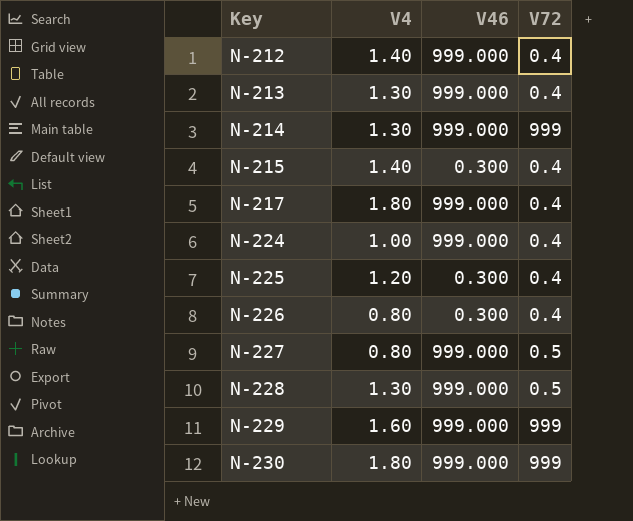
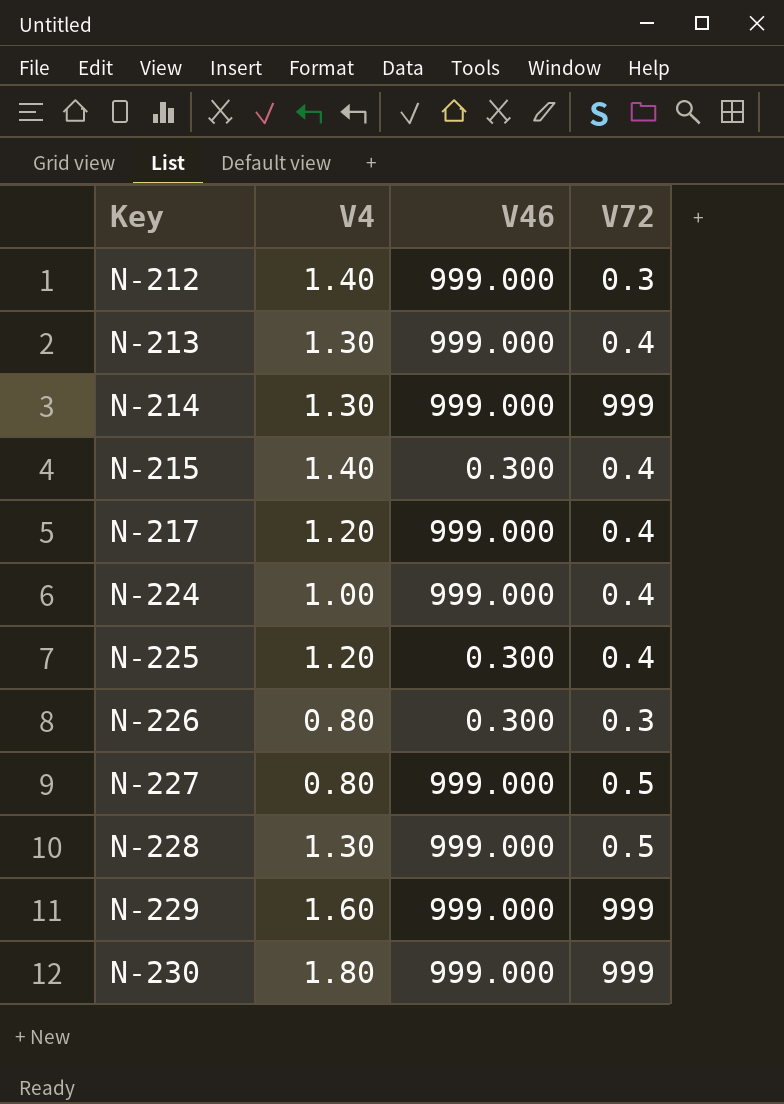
N-212 | V72: 0.4 -> 0.3
N-217 | V4: 1.80 -> 1.20
N-226 | V72: 0.4 -> 0.3

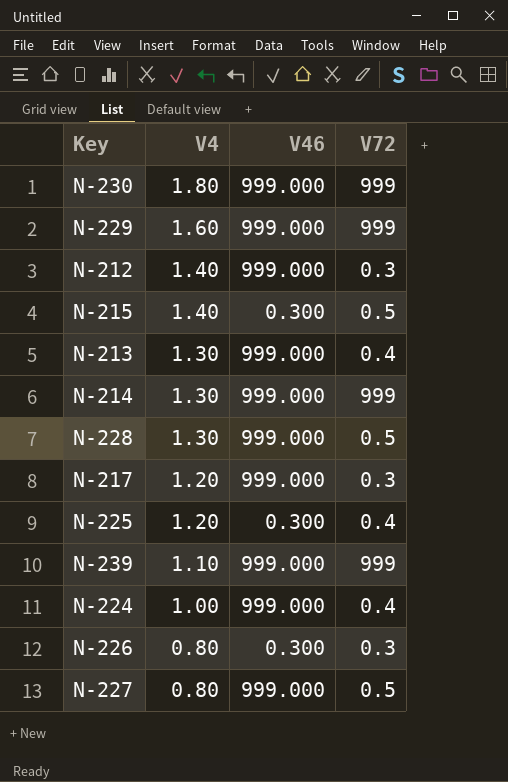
row order: Key ascending -> V4 descending
N-215 | V72: 0.4 -> 0.5
N-217 | V72: 0.4 -> 0.3
row N-239: none -> 1.10 | 999.000 | 999

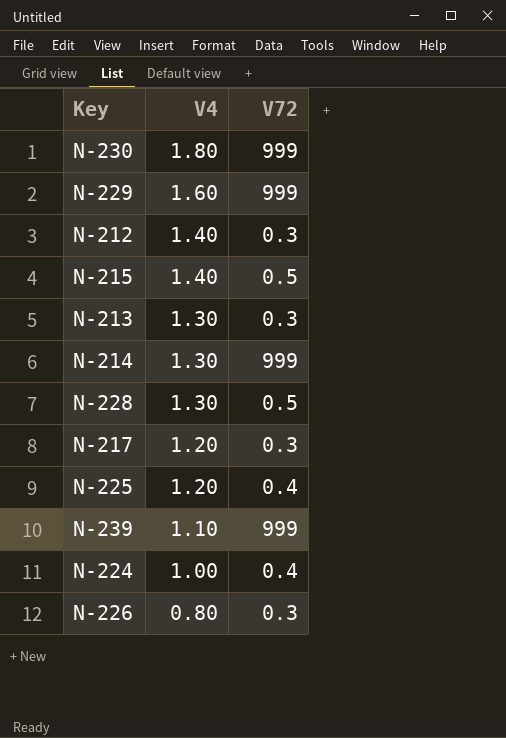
column V46 | position: 3 -> none
row N-227: 0.80 | 999.000 | 0.5 -> none
N-213 | V72: 0.4 -> 0.3

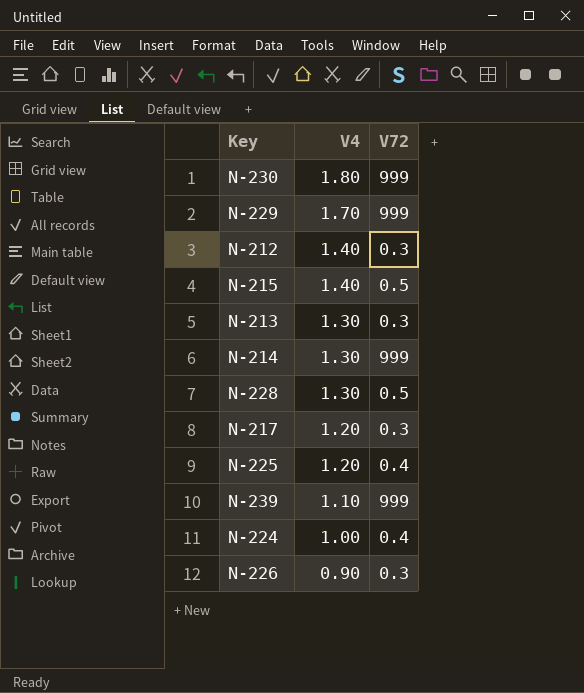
N-229 | V4: 1.60 -> 1.70
N-226 | V4: 0.80 -> 0.90

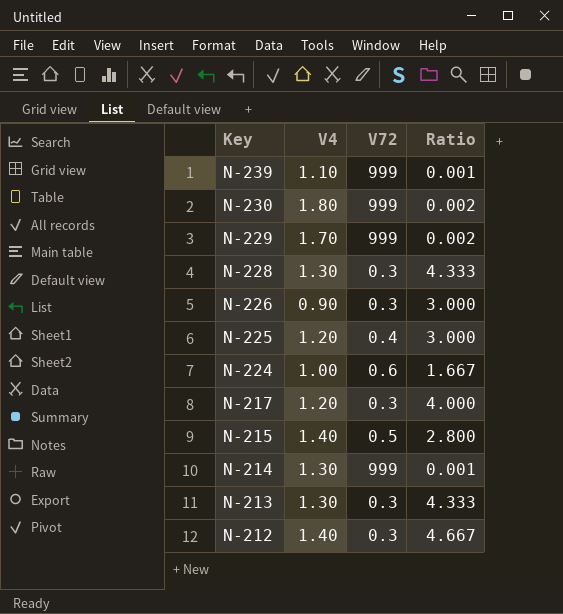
row order: V4 descending -> Key descending
column Ratio | formula: none -> [V4] / [V72]
N-228 | V72: 0.5 -> 0.3
N-224 | V72: 0.4 -> 0.6

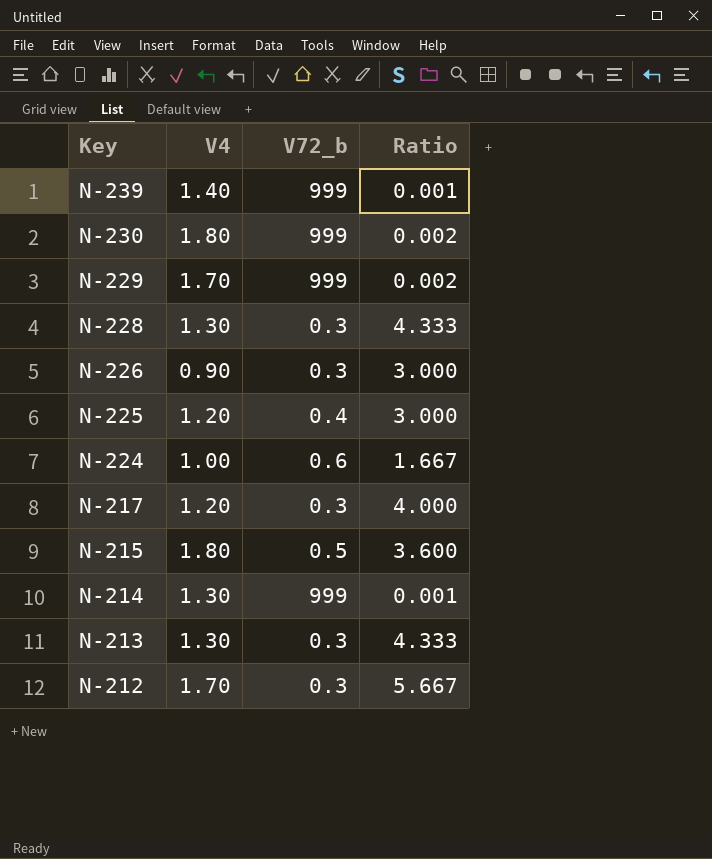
column name: V72 -> V72_b
N-239 | V4: 1.10 -> 1.40
N-215 | V4: 1.40 -> 1.80
N-215 | Ratio: 2.800 -> 3.600
N-212 | V4: 1.40 -> 1.70
N-212 | Ratio: 4.667 -> 5.667

